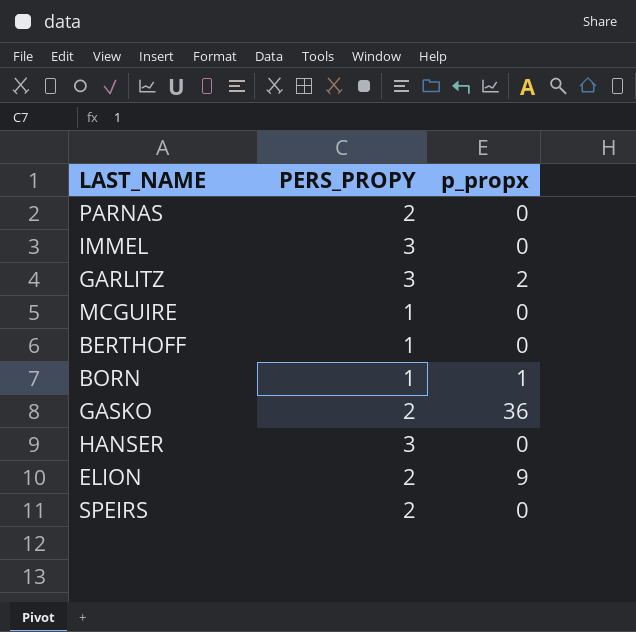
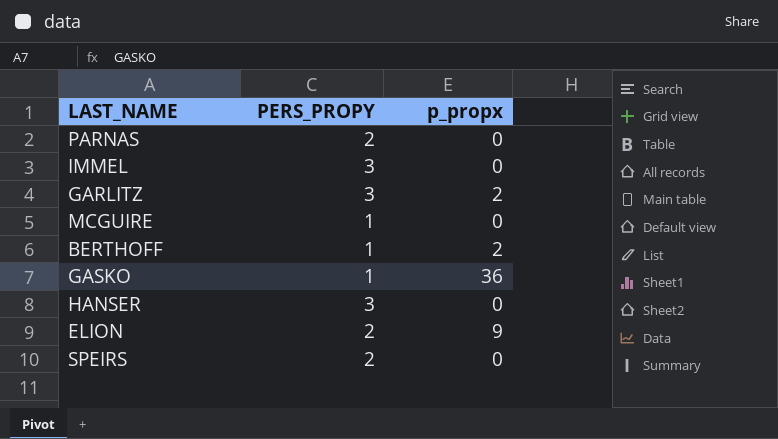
row BORN: 1 | 1 -> none
BERTHOFF | p_propx: 0 -> 2
GASKO | PERS_PROPY: 2 -> 1

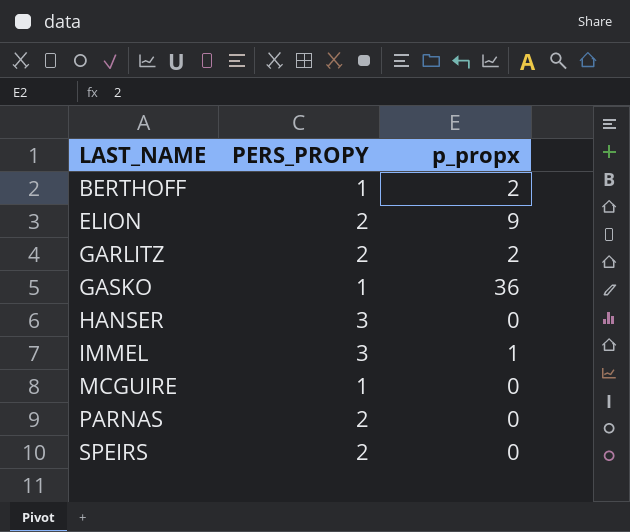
row order: none -> LAST_NAME ascending
GARLITZ | PERS_PROPY: 3 -> 2
IMMEL | p_propx: 0 -> 1

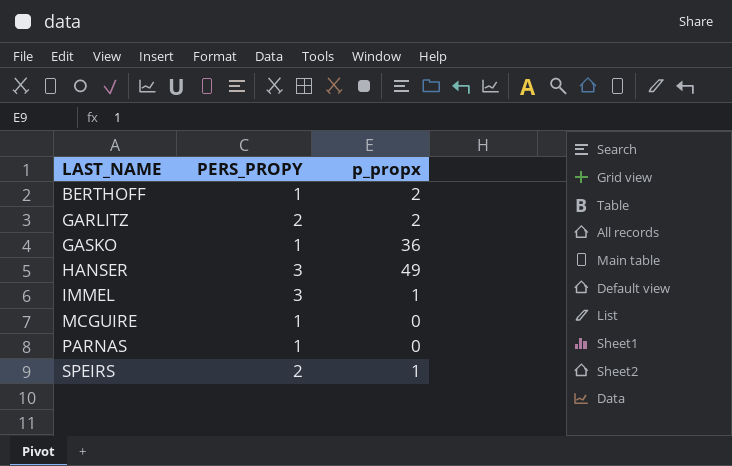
row ELION: 2 | 9 -> none
HANSER | p_propx: 0 -> 49
PARNAS | PERS_PROPY: 2 -> 1
SPEIRS | p_propx: 0 -> 1

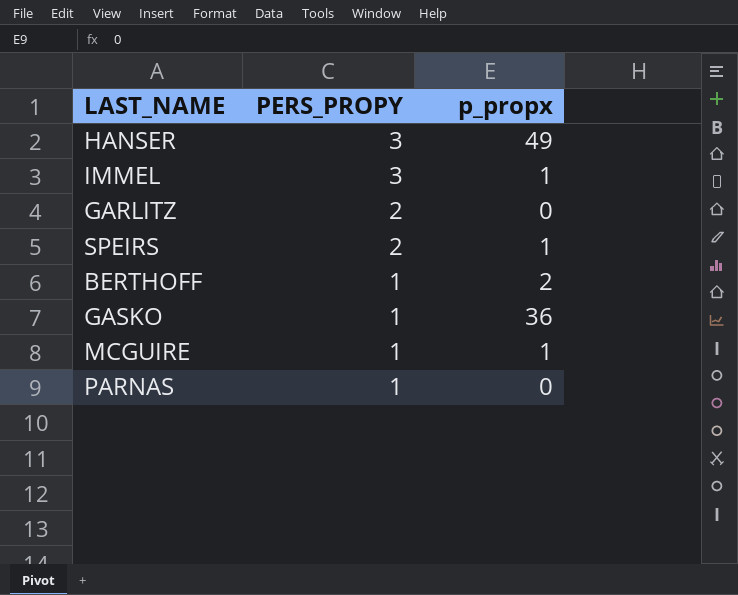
row order: LAST_NAME ascending -> PERS_PROPY descending
GARLITZ | p_propx: 2 -> 0
MCGUIRE | p_propx: 0 -> 1

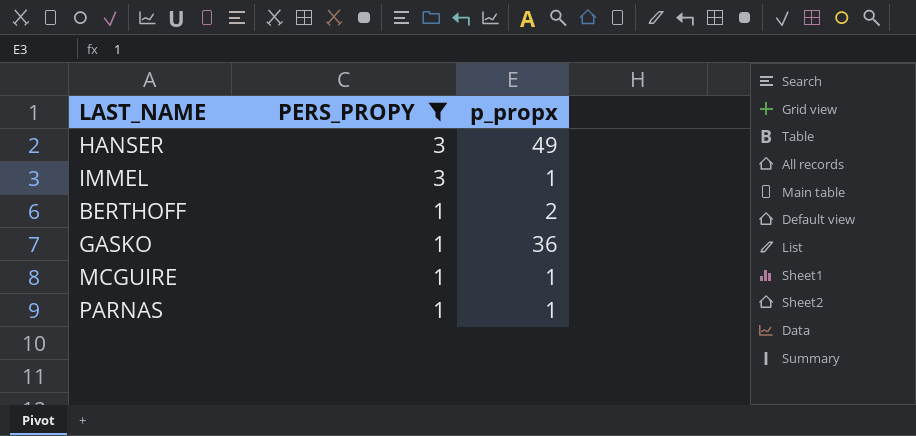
filter: none -> PERS_PROPY != 2
PARNAS | p_propx: 0 -> 1

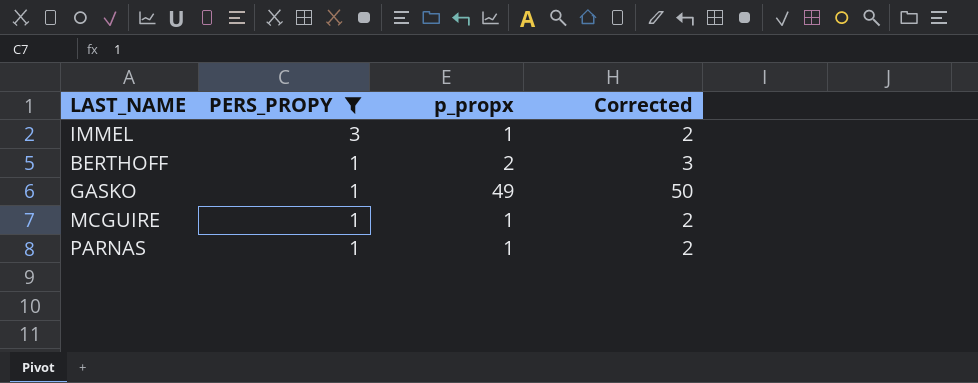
column Corrected | formula: none -> [p_propx] + 1
row HANSER: 3 | 49 -> none
GASKO | p_propx: 36 -> 49

